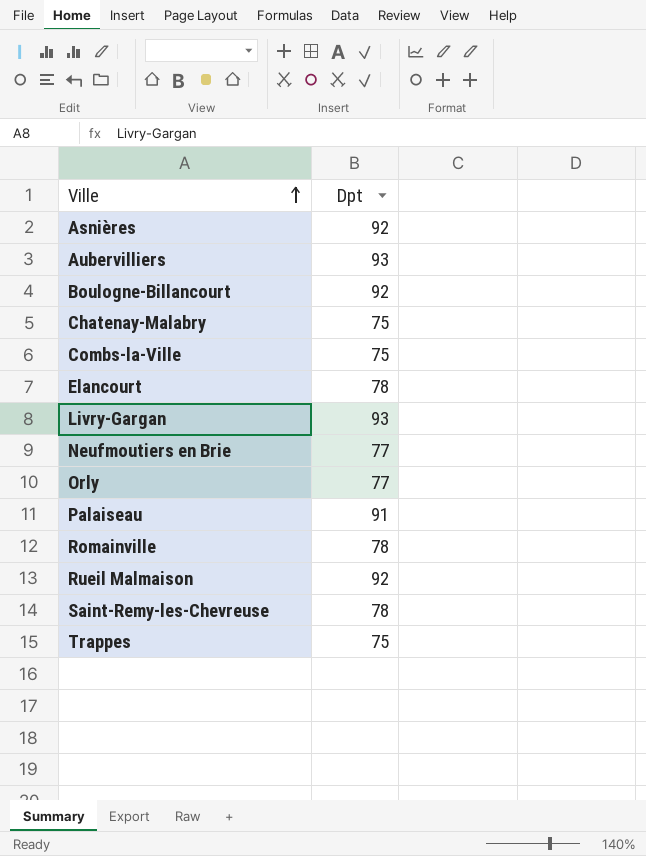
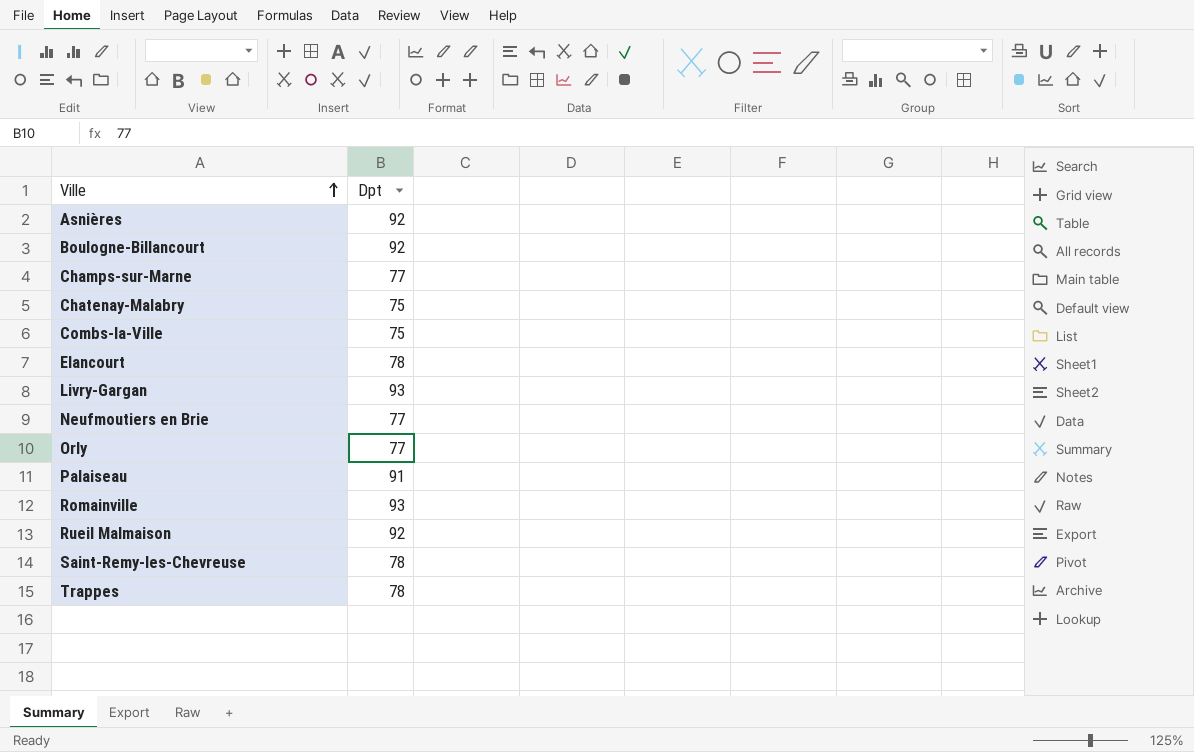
row Aubervilliers: 93 -> none
row Champs-sur-Marne: none -> 77
Romainville | Dpt: 78 -> 93
Trappes | Dpt: 75 -> 78

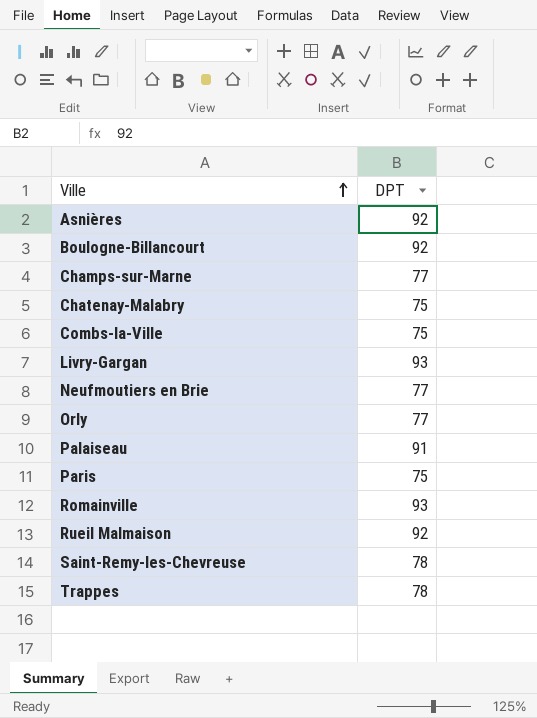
column name: Dpt -> DPT
row Elancourt: 78 -> none
row Paris: none -> 75

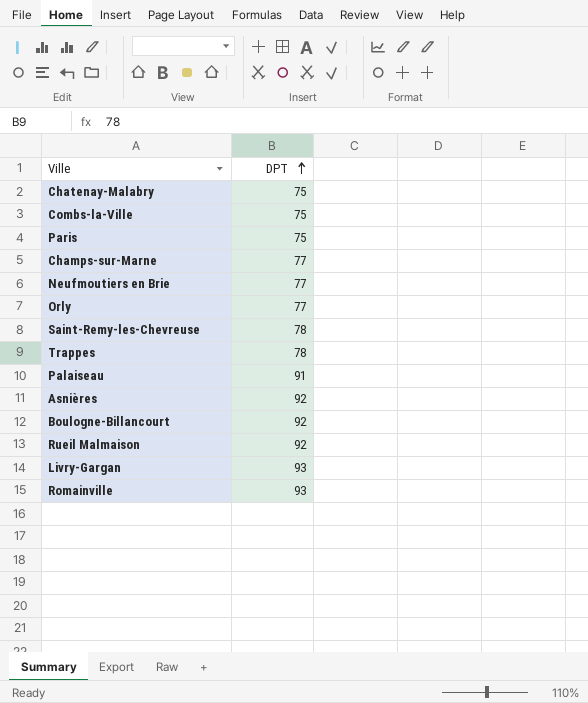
row order: Ville ascending -> DPT ascending

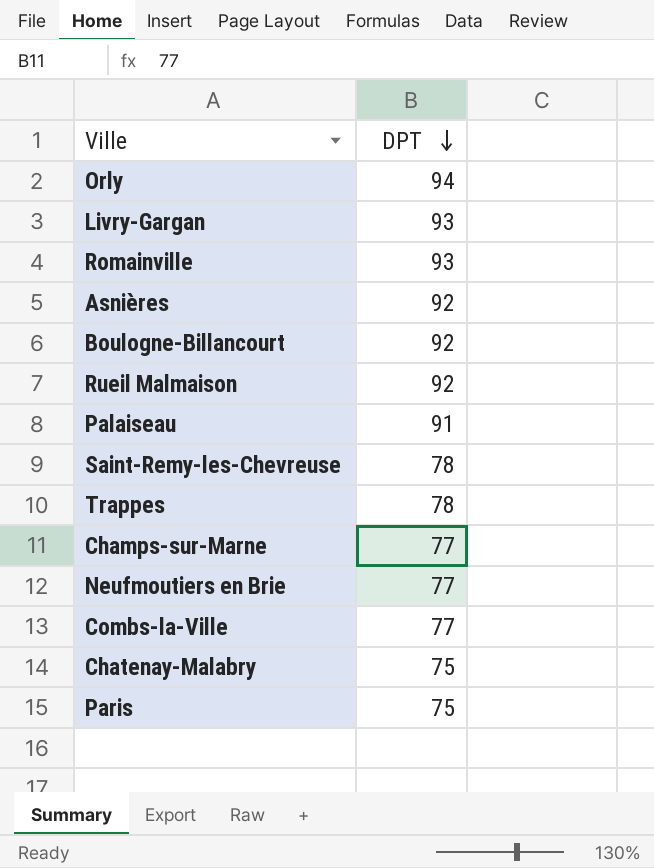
row order: DPT ascending -> DPT descending
Orly | DPT: 77 -> 94
Combs-la-Ville | DPT: 75 -> 77

